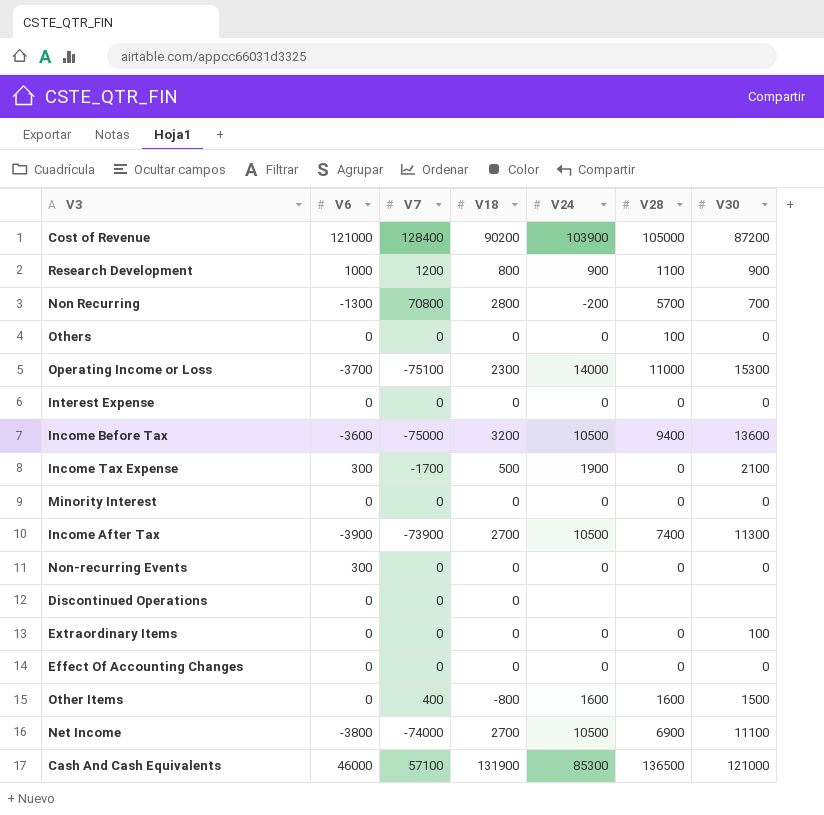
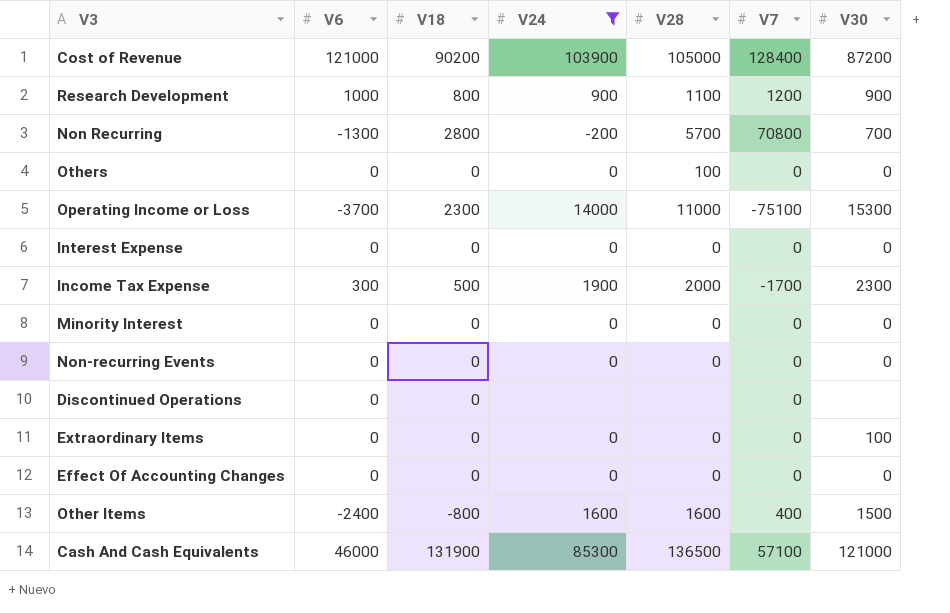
filter: none -> V24 != 10500
column V7 | position: 3 -> 6
Income Tax Expense | V28: 0 -> 2000
Income Tax Expense | V30: 2100 -> 2300
Non-recurring Events | V6: 300 -> 0
Other Items | V6: 0 -> -2400

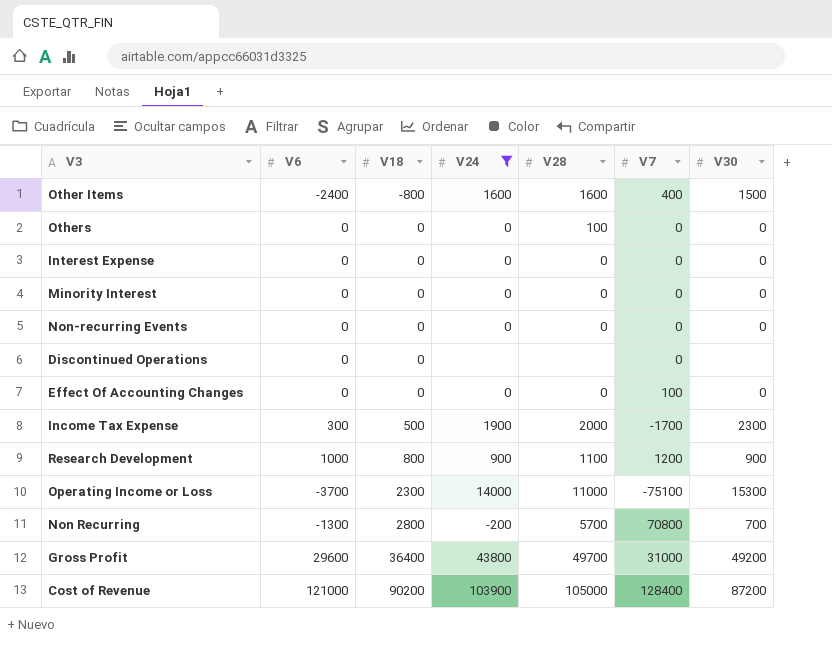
row order: none -> V18 ascending
row Extraordinary Items: 0 | 0 | 0 | 0 | 0 | 100 -> none
row Cash And Cash Equivalents: 46000 | 131900 | 85300 | 136500 | 57100 | 121000 -> none
Effect Of Accounting Changes | V7: 0 -> 100
row Gross Profit: none -> 29600 | 36400 | 43800 | 49700 | 31000 | 49200

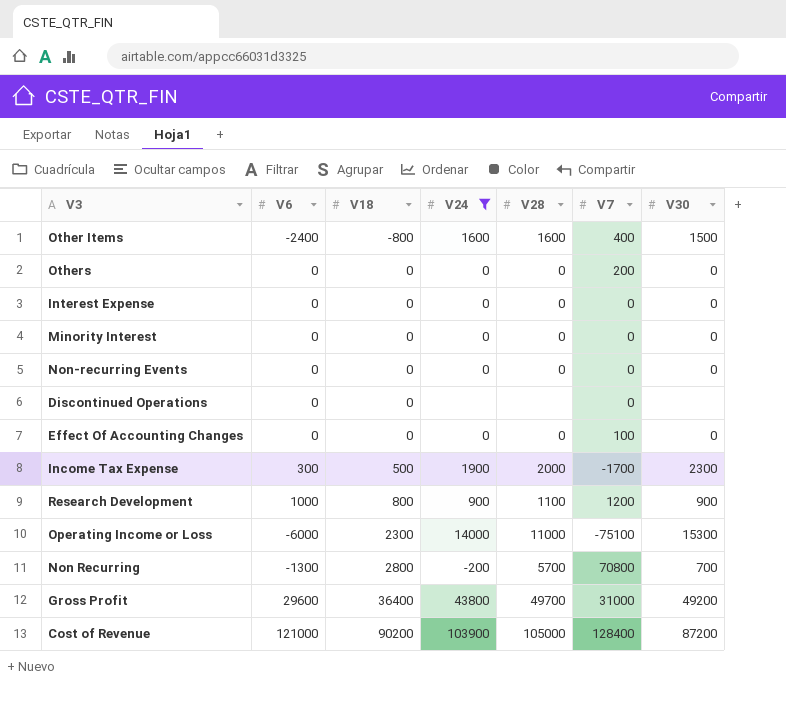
Others | V28: 100 -> 0
Others | V7: 0 -> 200
Operating Income or Loss | V6: -3700 -> -6000

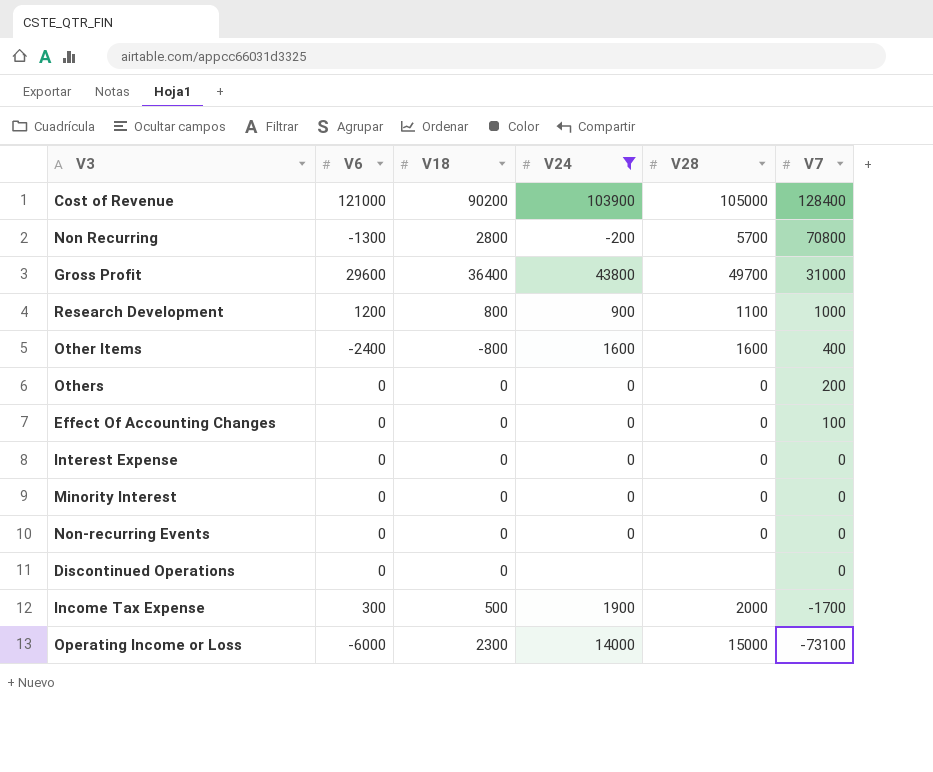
row order: V18 ascending -> V7 descending
column V30 | position: 7 -> none
Research Development | V6: 1000 -> 1200
Research Development | V7: 1200 -> 1000
Operating Income or Loss | V28: 11000 -> 15000
Operating Income or Loss | V7: -75100 -> -73100

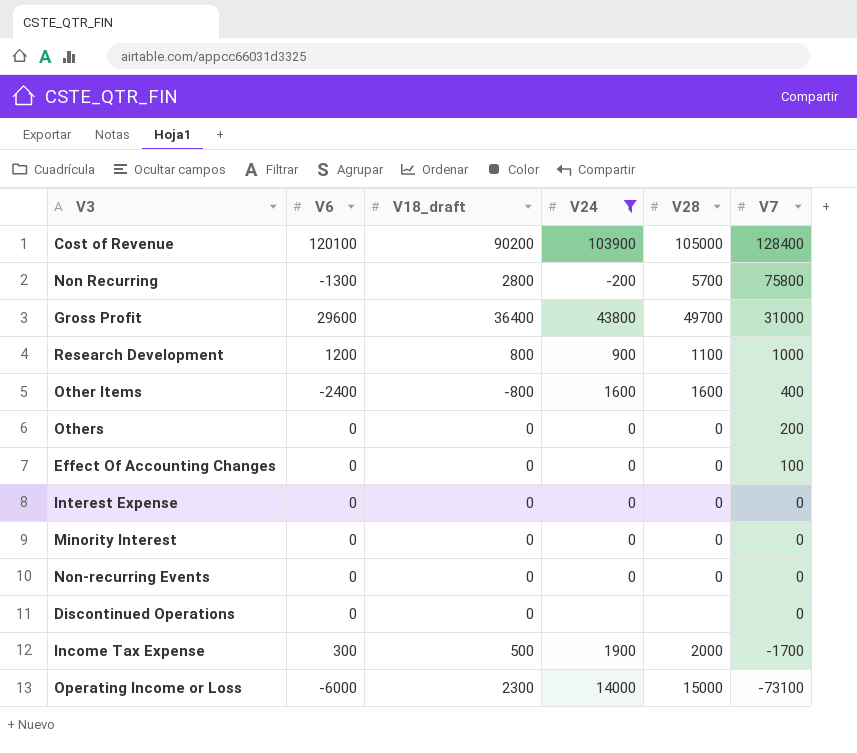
column name: V18 -> V18_draft
Cost of Revenue | V6: 121000 -> 120100
Non Recurring | V7: 70800 -> 75800

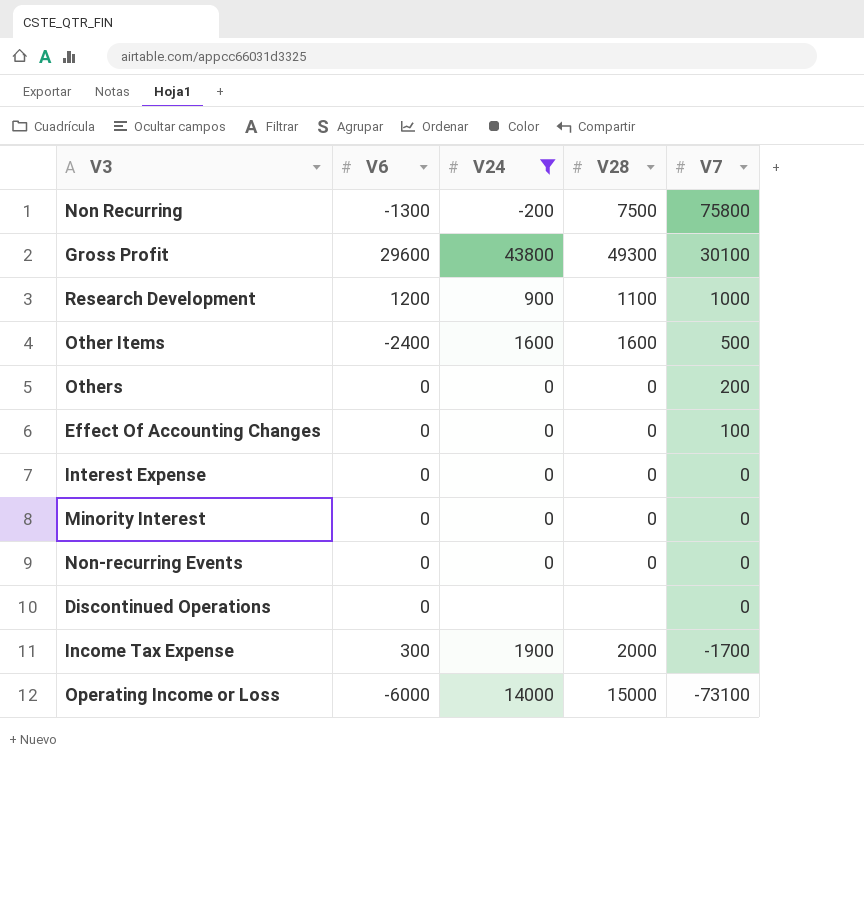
column V18_draft | position: 3 -> none
row Cost of Revenue: 120100 | 90200 | 103900 | 105000 | 128400 -> none
Non Recurring | V28: 5700 -> 7500
Gross Profit | V28: 49700 -> 49300
Gross Profit | V7: 31000 -> 30100
Other Items | V7: 400 -> 500

